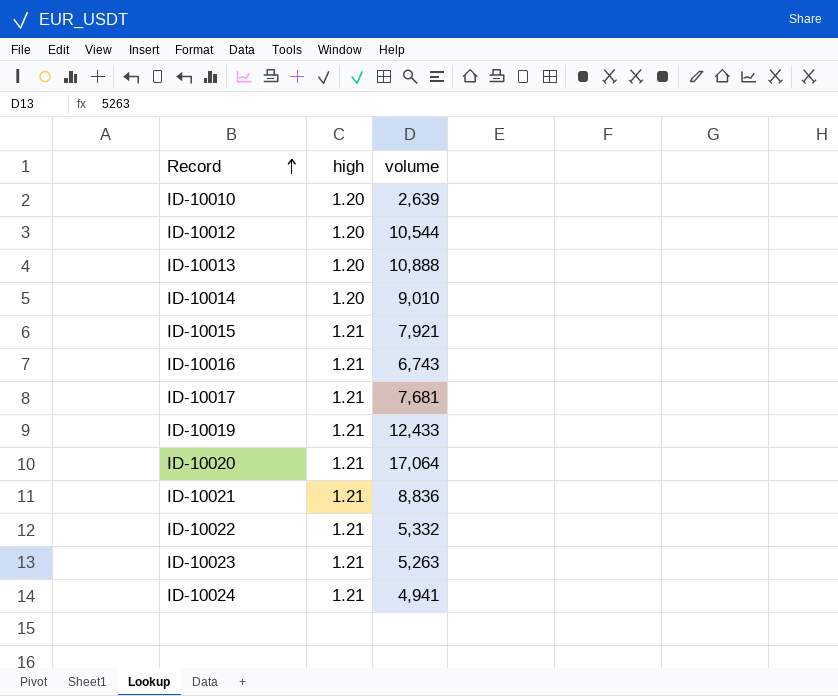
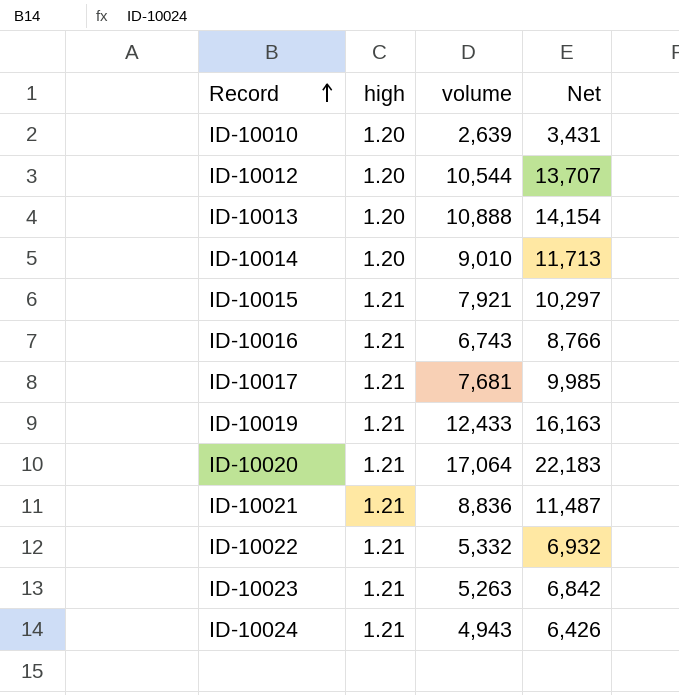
column Net | formula: none -> [volume] * 1.3
ID-10024 | volume: 4,941 -> 4,943

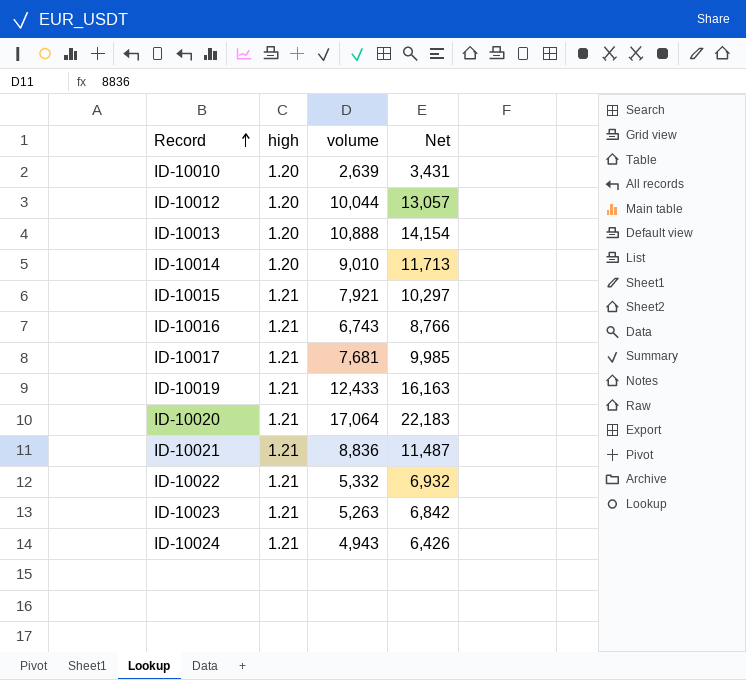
ID-10012 | volume: 10,544 -> 10,044
ID-10012 | Net: 13,707 -> 13,057

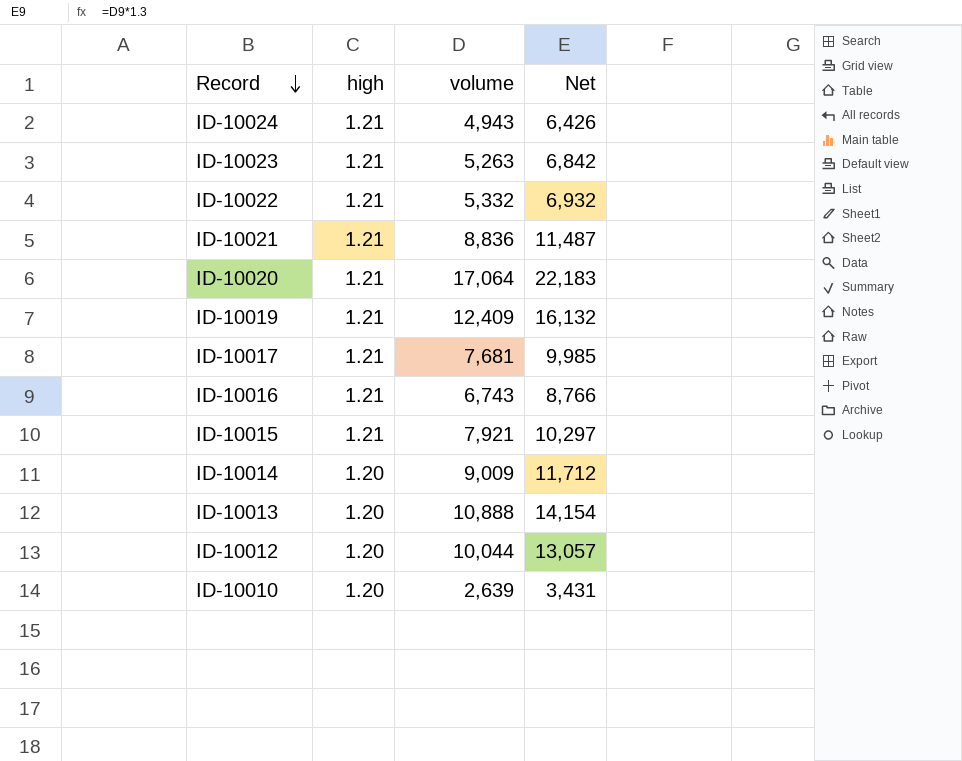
row order: Record ascending -> Record descending
ID-10019 | volume: 12,433 -> 12,409
ID-10019 | Net: 16,163 -> 16,132
ID-10014 | volume: 9,010 -> 9,009
ID-10014 | Net: 11,713 -> 11,712

